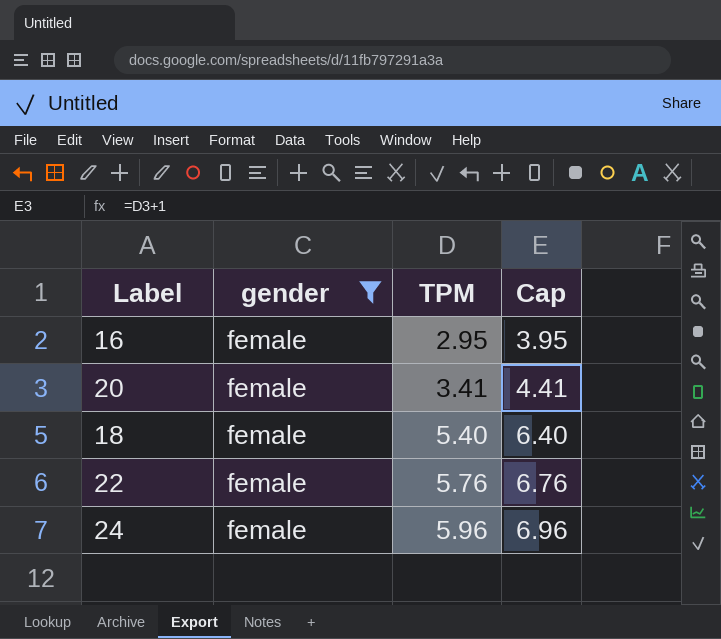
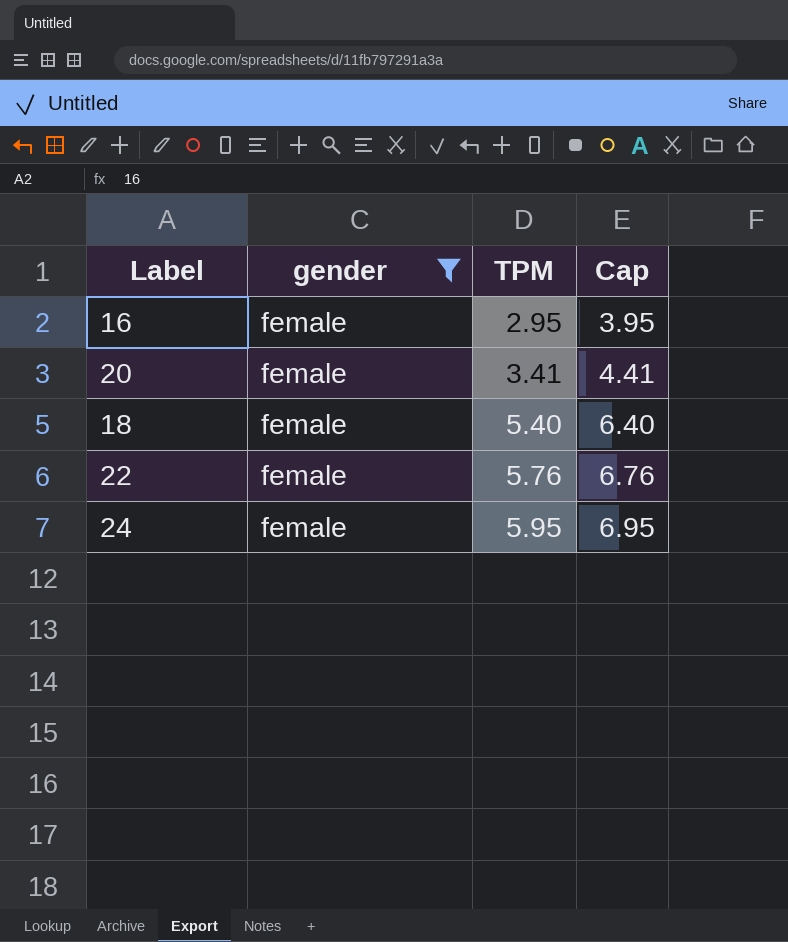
24 | TPM: 5.96 -> 5.95
24 | Cap: 6.96 -> 6.95

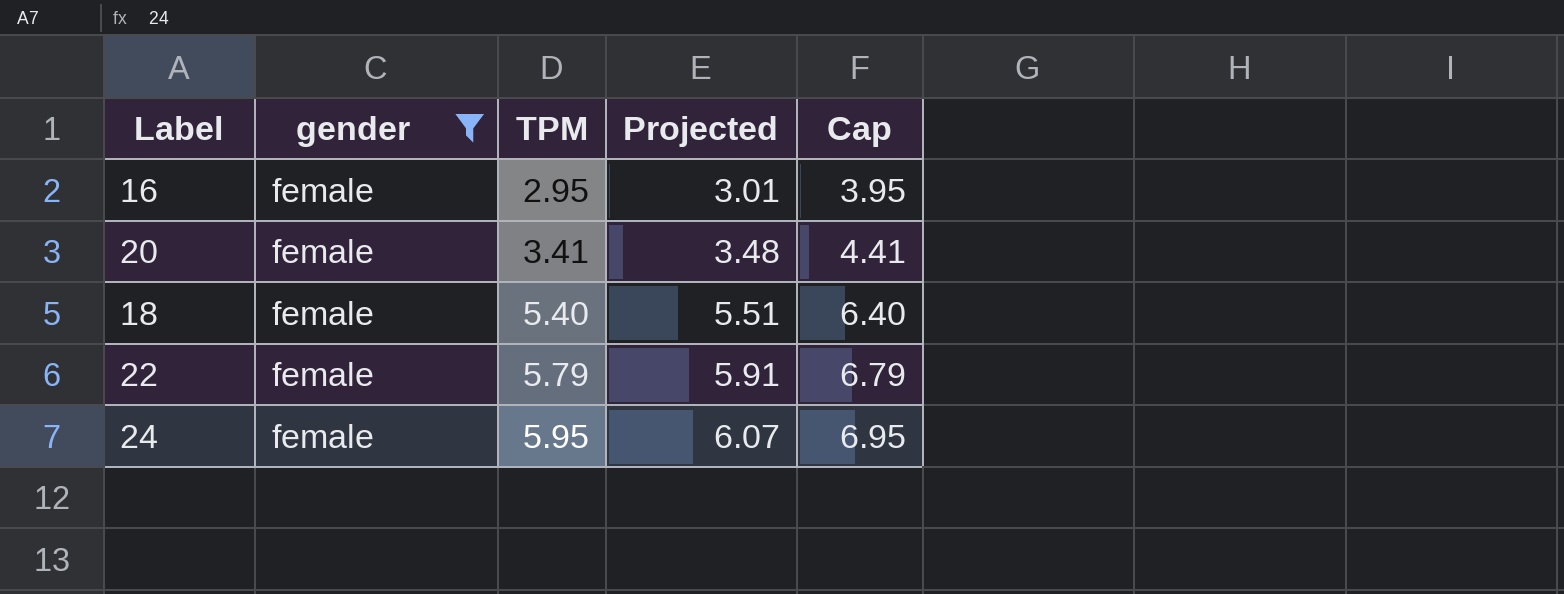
column Projected | formula: none -> [TPM] * 1.02
22 | TPM: 5.76 -> 5.79
22 | Cap: 6.76 -> 6.79

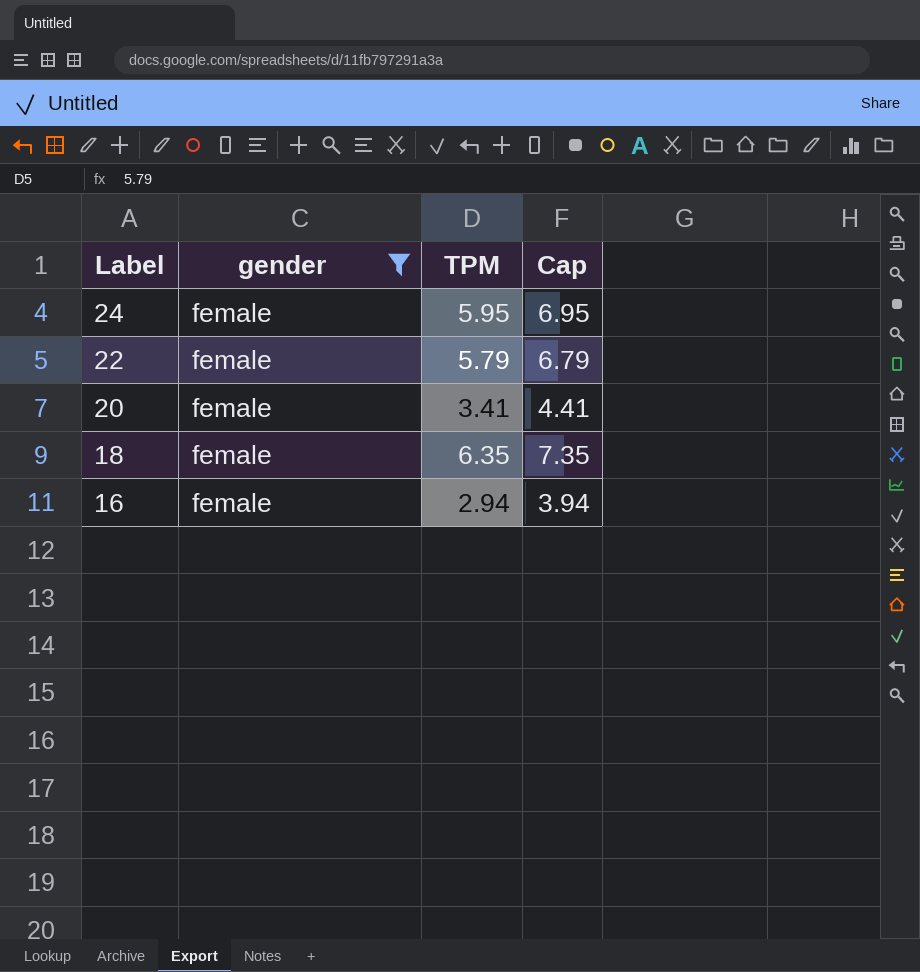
row order: TPM ascending -> Label descending
column Projected | formula: [TPM] * 1.02 -> none
18 | TPM: 5.40 -> 6.35
18 | Cap: 6.40 -> 7.35
16 | TPM: 2.95 -> 2.94
16 | Cap: 3.95 -> 3.94

